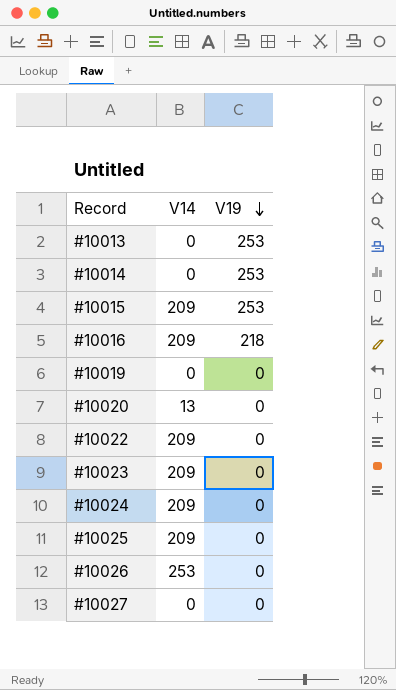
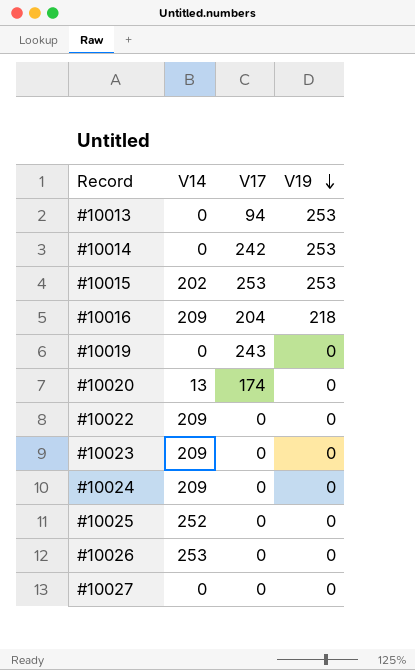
column V17 | position: none -> 3
#10015 | V14: 209 -> 202
#10025 | V14: 209 -> 252

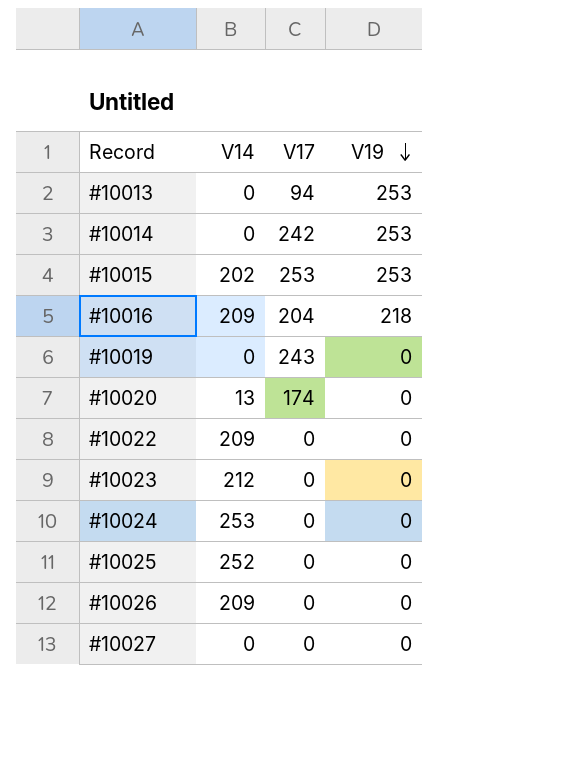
#10023 | V14: 209 -> 212
#10024 | V14: 209 -> 253
#10026 | V14: 253 -> 209

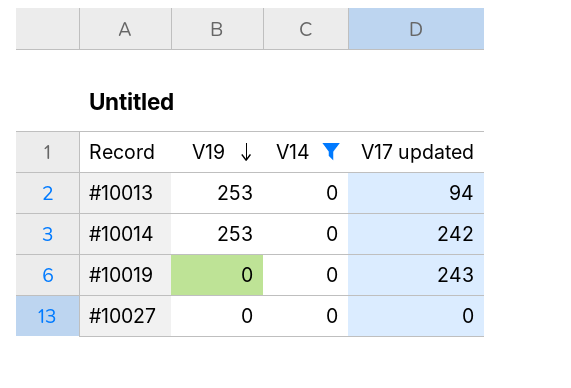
filter: none -> V14 = 0
column V19 | position: 4 -> 2
column name: V17 -> V17 updated

